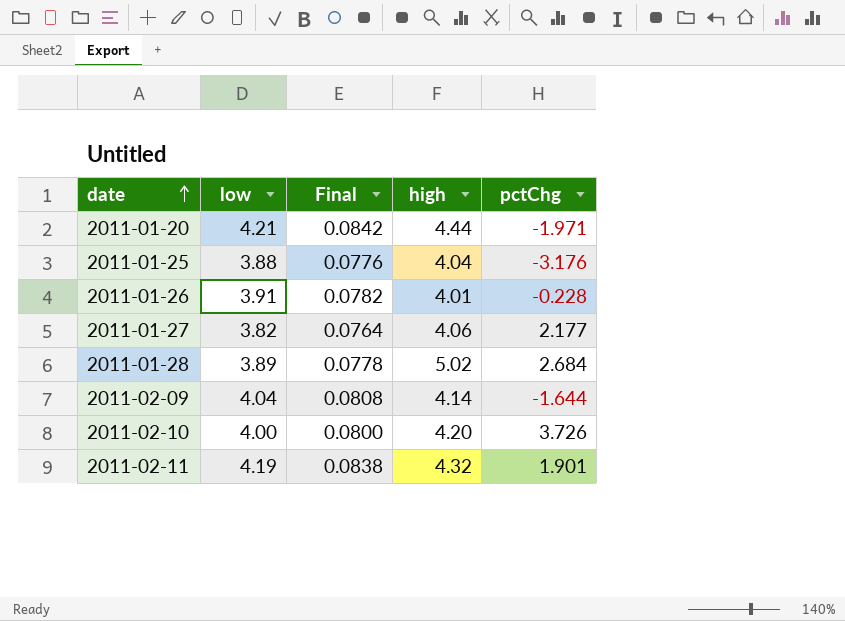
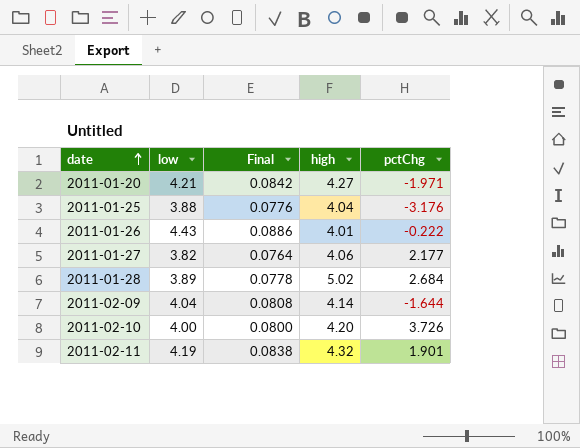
2011-01-20 | high: 4.44 -> 4.27
2011-01-26 | low: 3.91 -> 4.43
2011-01-26 | Final: 0.0782 -> 0.0886
2011-01-26 | pctChg: -0.228 -> -0.222

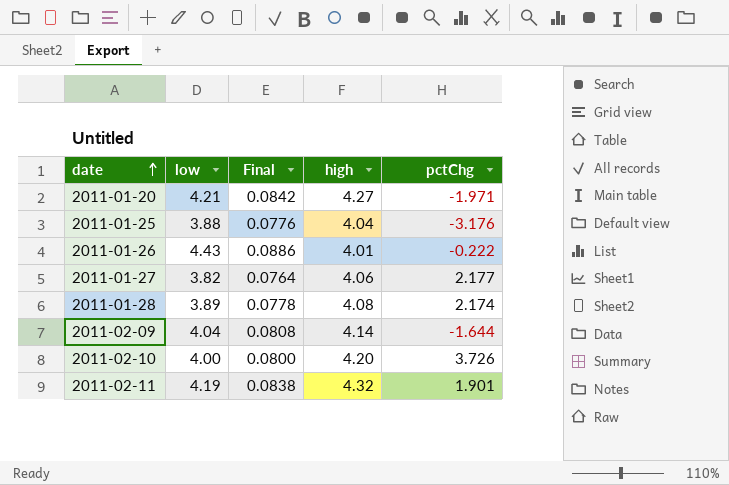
2011-01-28 | high: 5.02 -> 4.08
2011-01-28 | pctChg: 2.684 -> 2.174

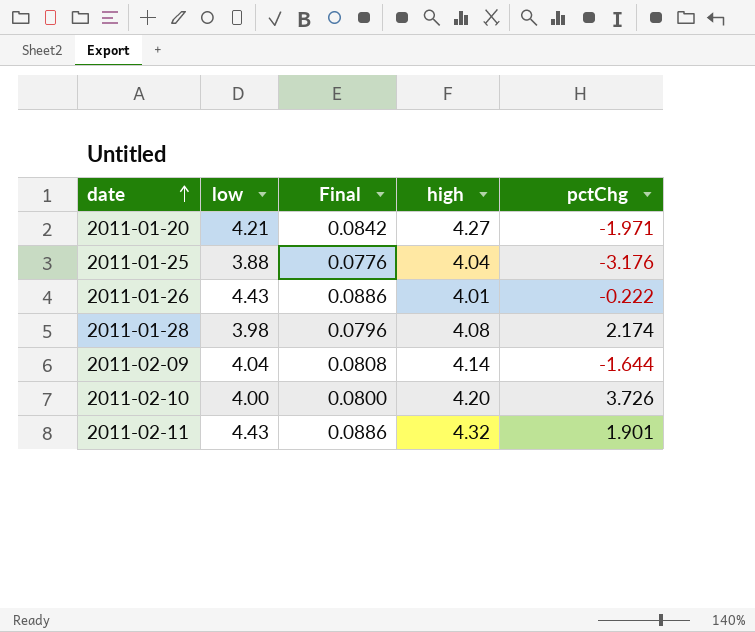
row 2011-01-27: 3.82 | 0.0764 | 4.06 | 2.177 -> none
2011-01-28 | low: 3.89 -> 3.98
2011-01-28 | Final: 0.0778 -> 0.0796
2011-02-11 | low: 4.19 -> 4.43
2011-02-11 | Final: 0.0838 -> 0.0886

